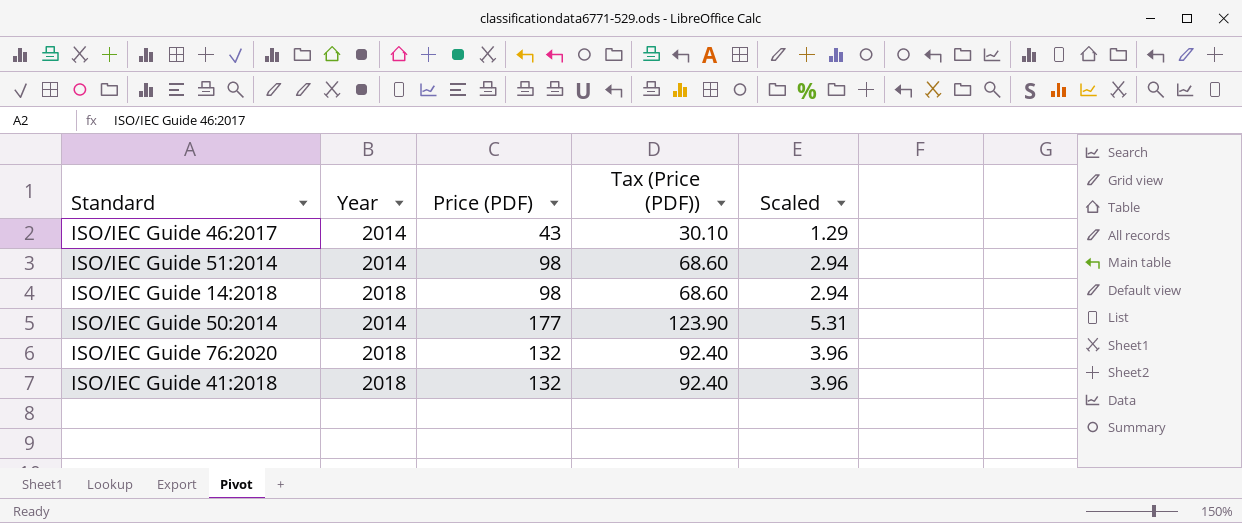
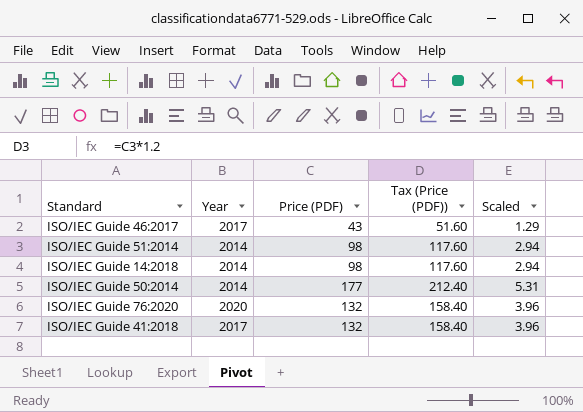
column Tax (Price (PDF)) | formula: [Price (PDF)] * 0.7 -> [Price (PDF)] * 1.2
ISO/IEC Guide 46:2017 | Year: 2014 -> 2017
ISO/IEC Guide 14:2018 | Year: 2018 -> 2014
ISO/IEC Guide 76:2020 | Year: 2018 -> 2020
ISO/IEC Guide 41:2018 | Year: 2018 -> 2017

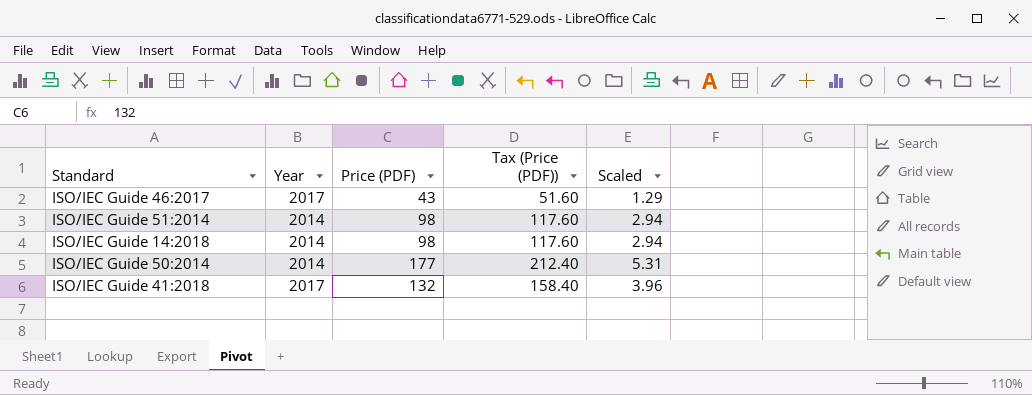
row ISO/IEC Guide 76:2020: 2020 | 132 | 158.40 | 3.96 -> none

